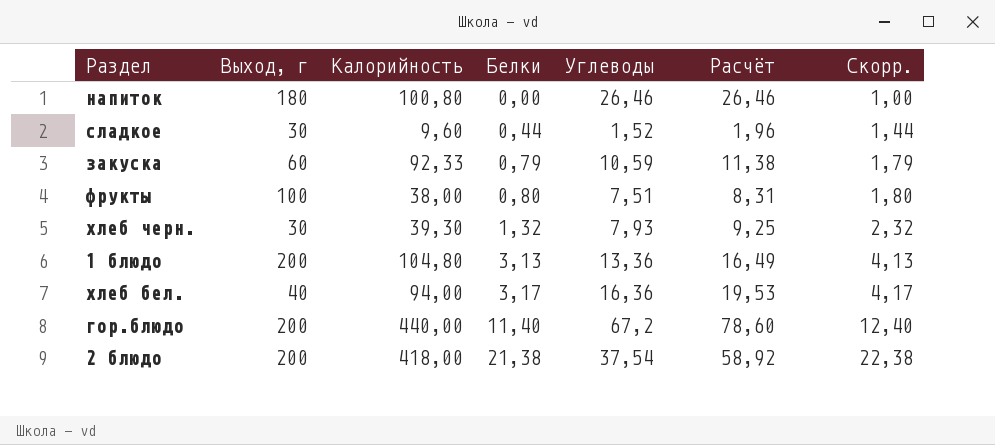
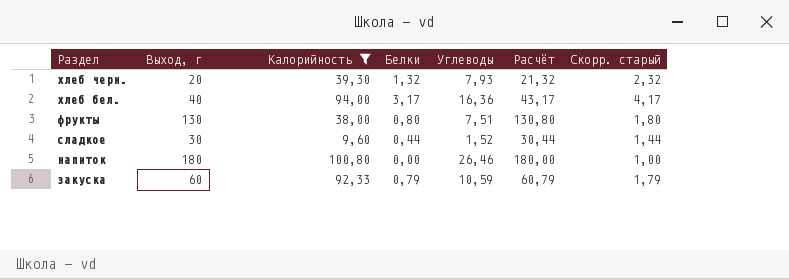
filter: none -> Калорийность <= 100,80
row order: Белки ascending -> Раздел descending
column Расчёт | formula: [Белки] + [Углеводы] -> [Выход, г] + [Белки]
column name: Скорр. -> Скорр. старый
хлеб черн. | Выход, г: 30 -> 20
фрукты | Выход, г: 100 -> 130

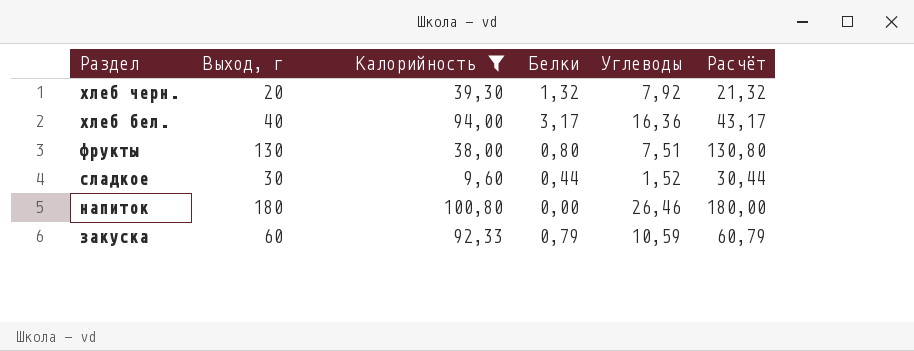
column Скорр. старый | formula: [Белки] + 1 -> none
хлеб черн. | Углеводы: 7,93 -> 7,92

